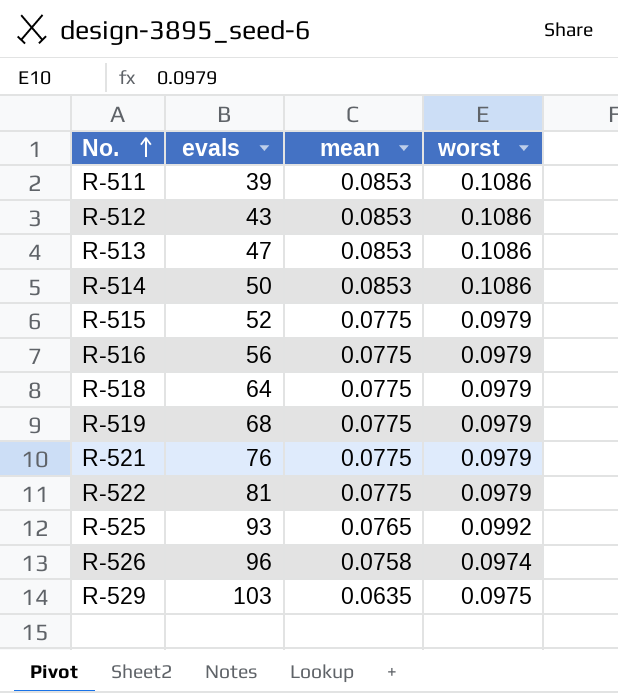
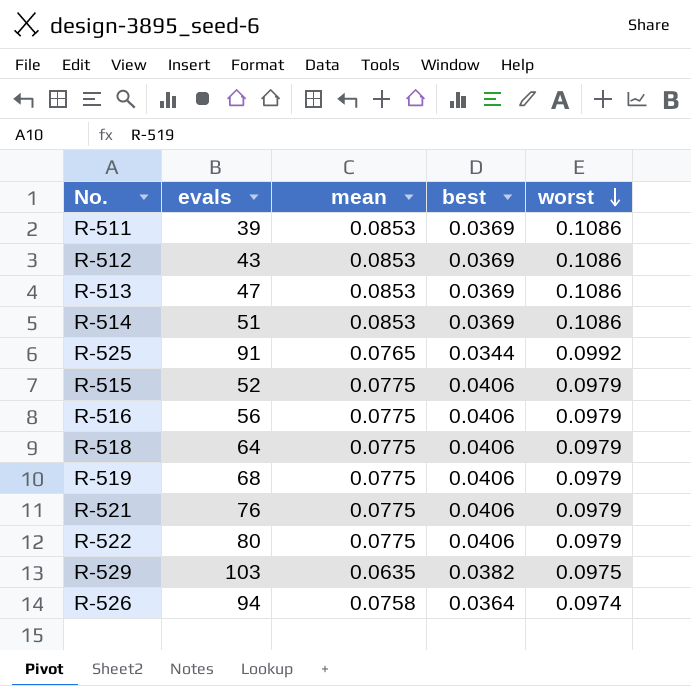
row order: No. ascending -> worst descending
column best | position: none -> 4
R-514 | evals: 50 -> 51
R-525 | evals: 93 -> 91
R-522 | evals: 81 -> 80
R-526 | evals: 96 -> 94

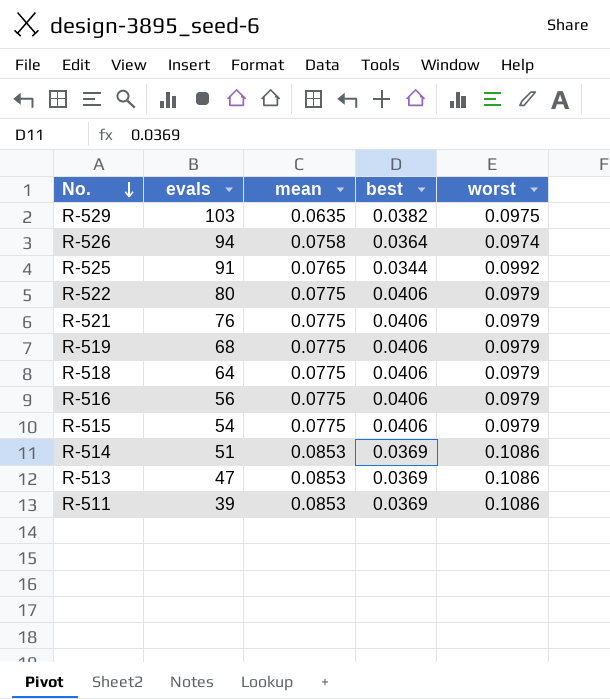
row order: worst descending -> No. descending
row R-512: 43 | 0.0853 | 0.0369 | 0.1086 -> none
R-515 | evals: 52 -> 54

